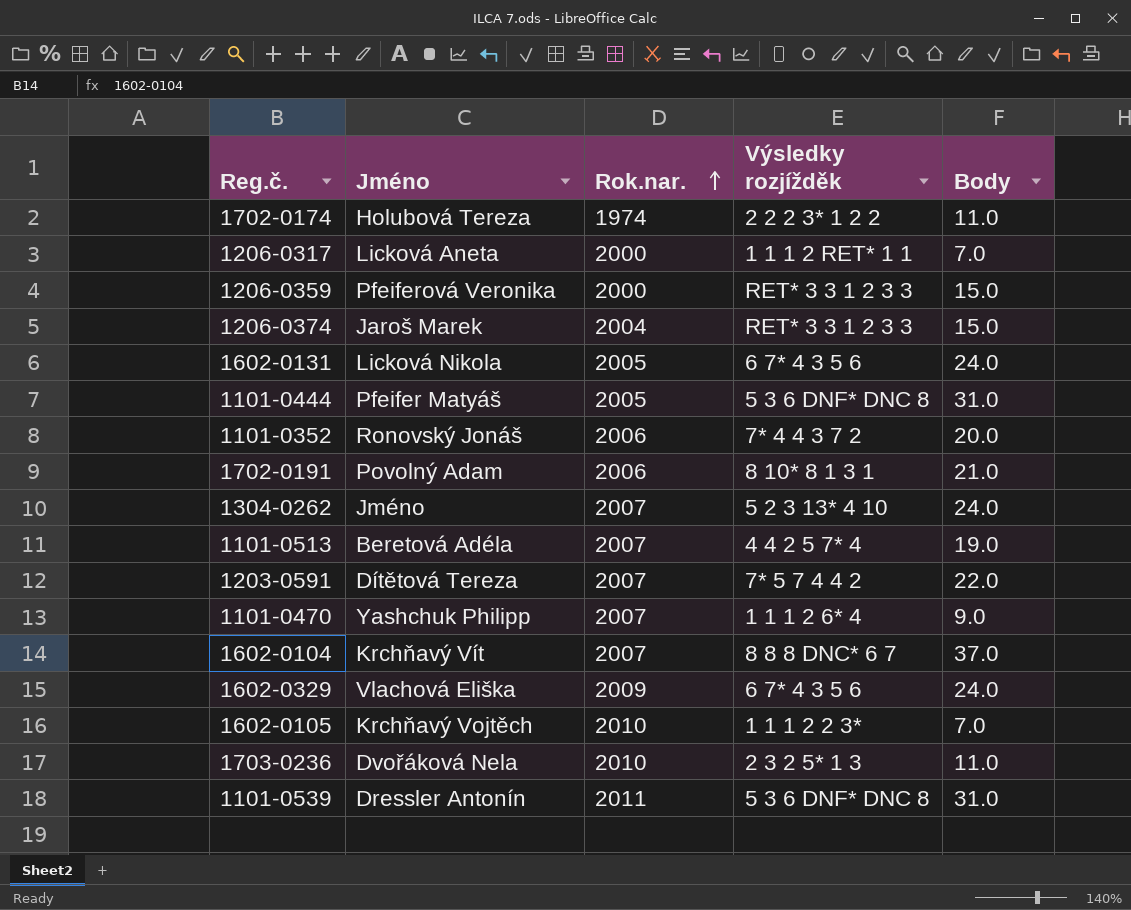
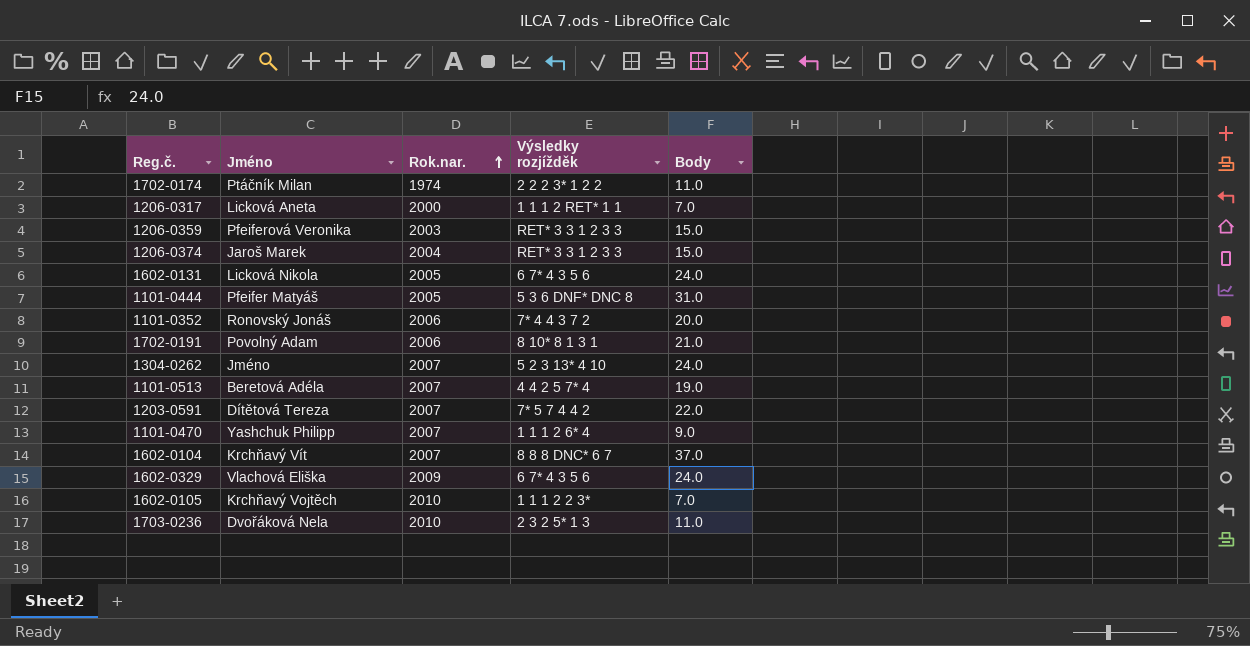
row 1101-0539: Dressler Antonín | 2011 | 5 3 6 DNF* DNC 8 | 31.0 -> none
1702-0174 | Jméno: Holubová Tereza -> Ptáčník Milan
1206-0359 | Rok.nar.: 2000 -> 2003

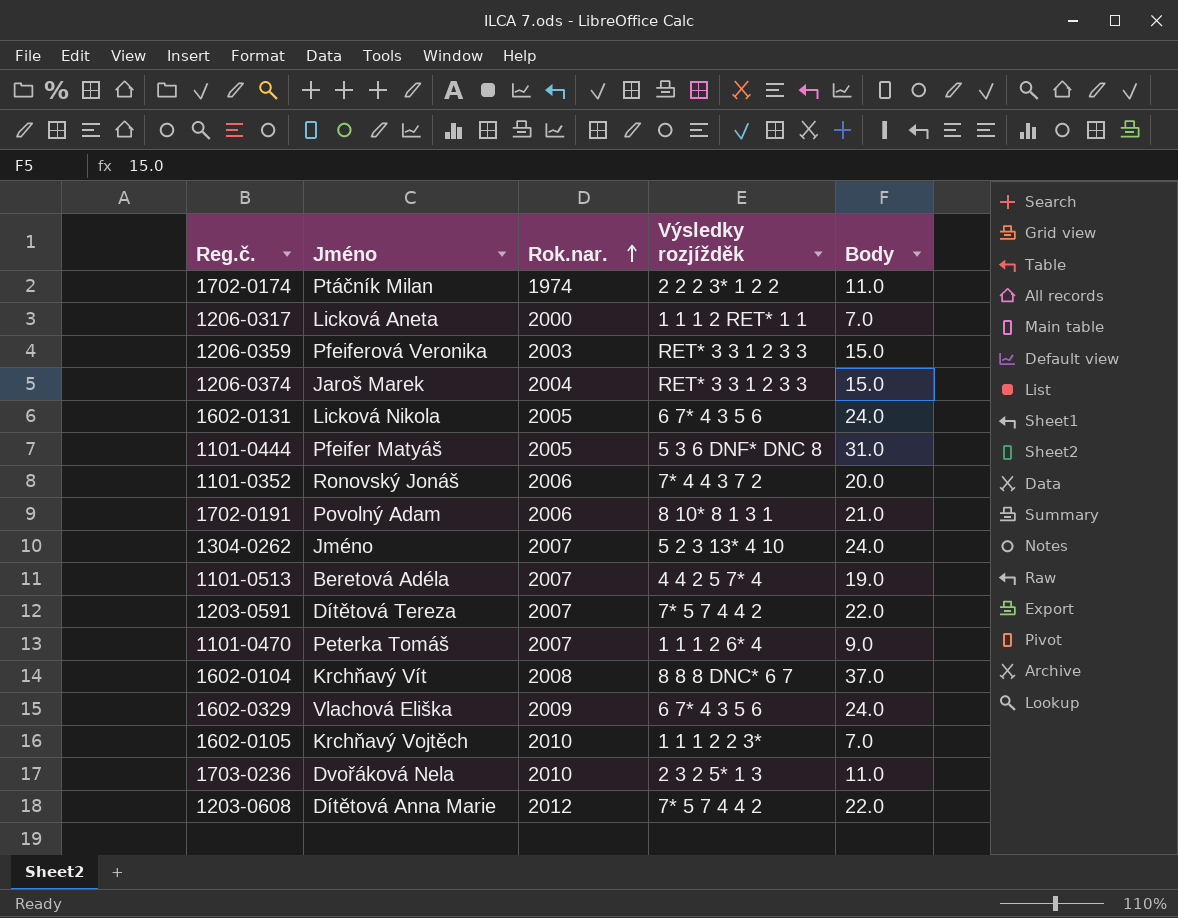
1101-0470 | Jméno: Yashchuk Philipp -> Peterka Tomáš
1602-0104 | Rok.nar.: 2007 -> 2008
row 1203-0608: none -> Dítětová Anna Marie | 2012 | 7* 5 7 4 4 2 | 22.0

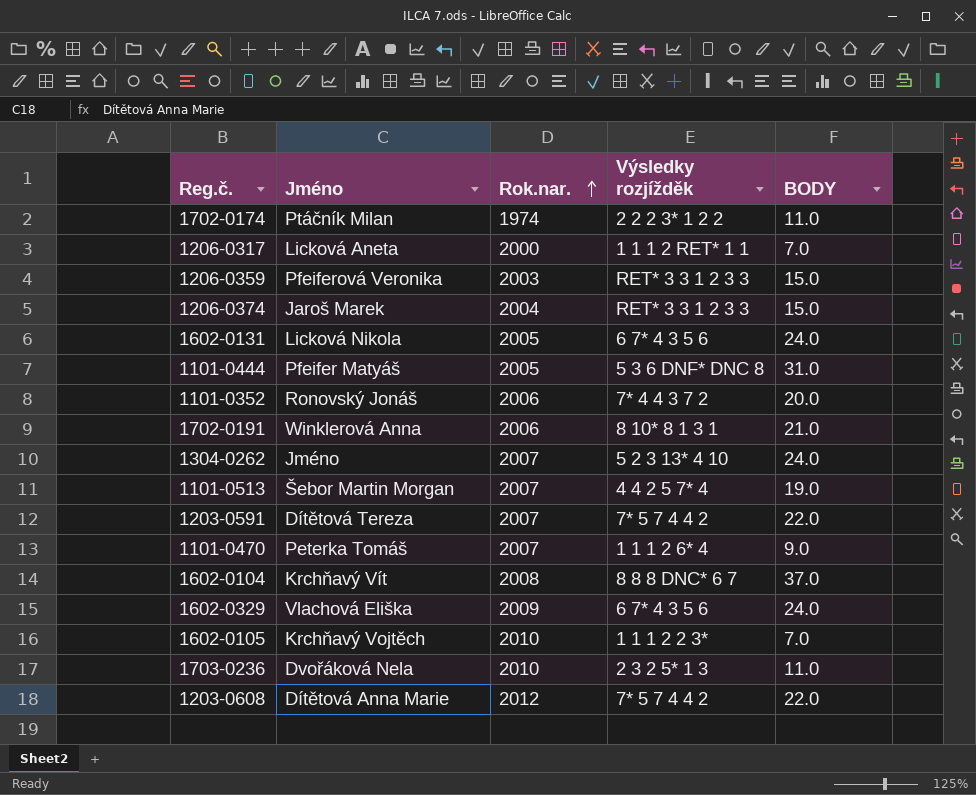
column name: Body -> BODY
1702-0191 | Jméno: Povolný Adam -> Winklerová Anna
1101-0513 | Jméno: Beretová Adéla -> Šebor Martin Morgan

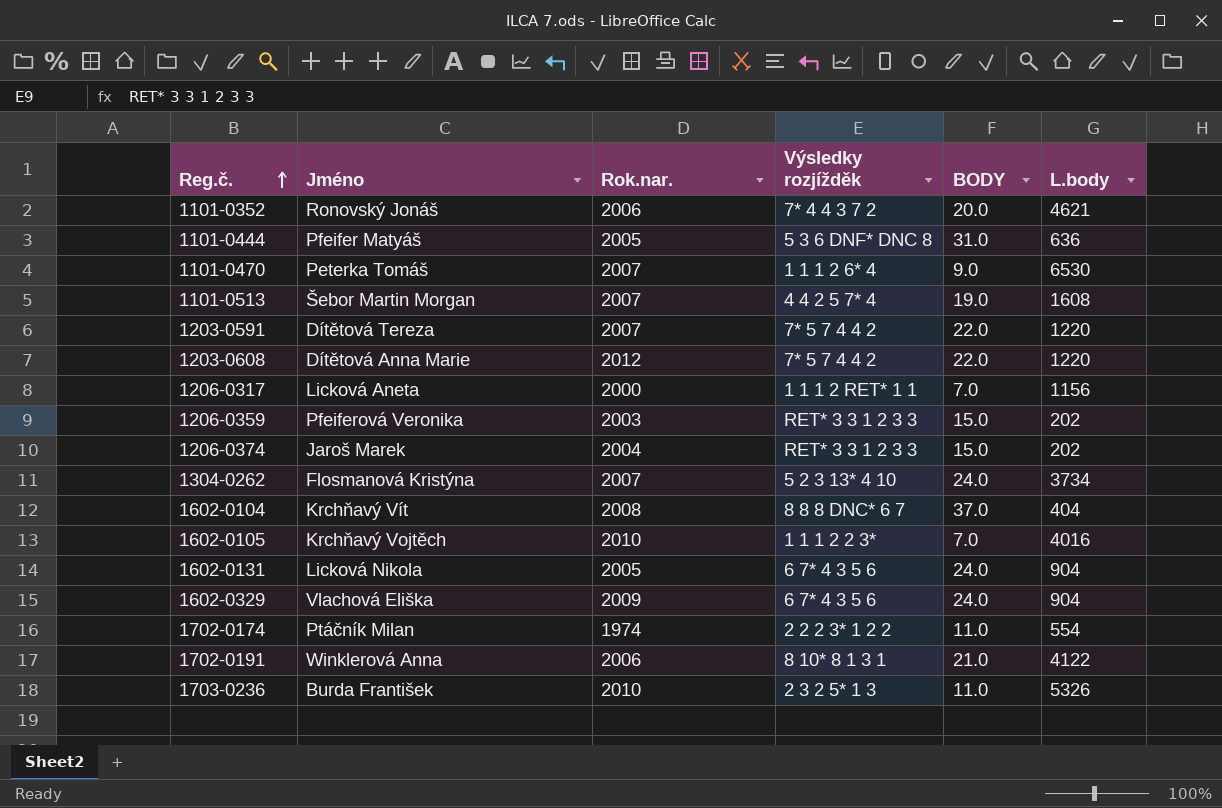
row order: Rok.nar. ascending -> Reg.č. ascending
column L.body | position: none -> 6
1304-0262 | Jméno: Jméno -> Flosmanová Kristýna
1703-0236 | Jméno: Dvořáková Nela -> Burda František

